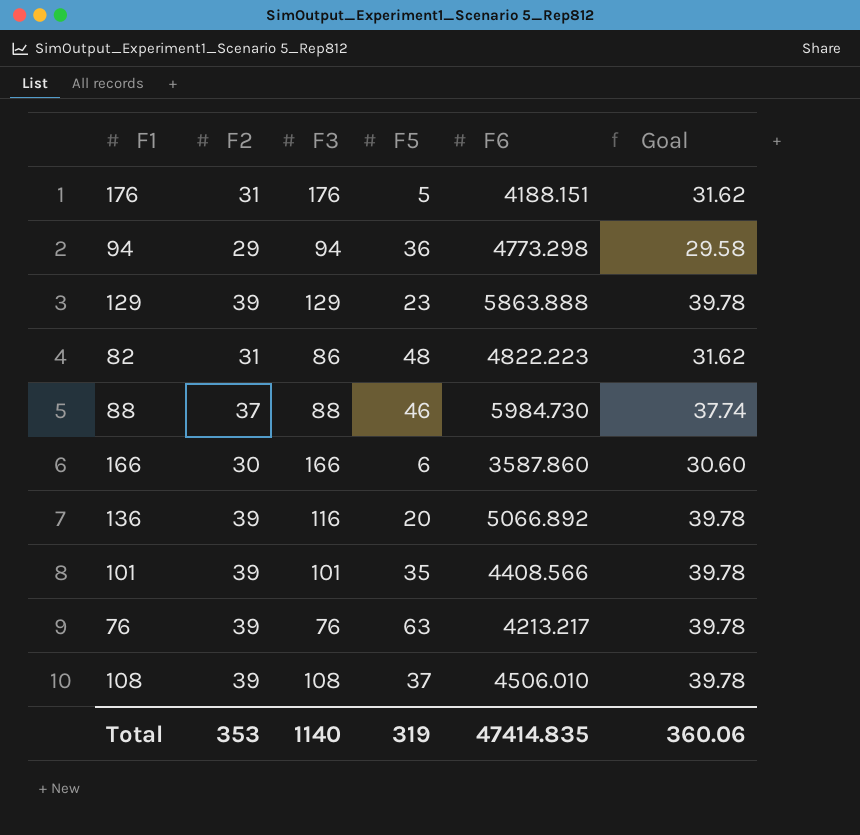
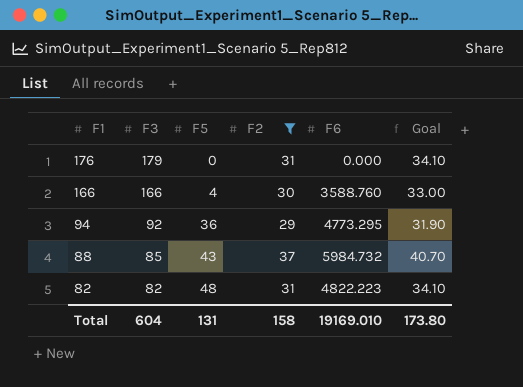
filter: none -> F2 != 39
row order: none -> F1 descending
column F2 | position: 2 -> 4
column Goal | formula: [F2] * 1.02 -> [F2] * 1.1
176 | F3: 176 -> 179
176 | F5: 5 -> 0
176 | F6: 4188.151 -> 0.000
166 | F5: 6 -> 4
166 | F6: 3587.860 -> 3588.760
94 | F3: 94 -> 92
94 | F6: 4773.298 -> 4773.295
88 | F3: 88 -> 85
88 | F5: 46 -> 43
88 | F6: 5984.730 -> 5984.732
82 | F3: 86 -> 82
Total | F3: 1140 -> 604
Total | F5: 319 -> 131
Total | F2: 353 -> 158
Total | F6: 47414.835 -> 19169.010
Total | Goal: 360.06 -> 173.80

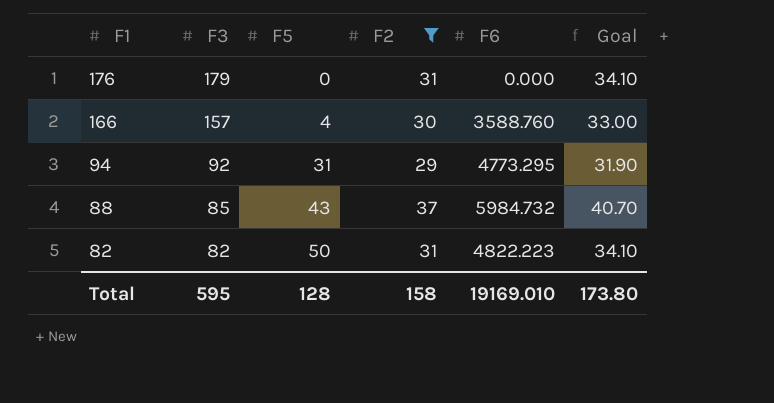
166 | F3: 166 -> 157
94 | F5: 36 -> 31
82 | F5: 48 -> 50
Total | F3: 604 -> 595
Total | F5: 131 -> 128

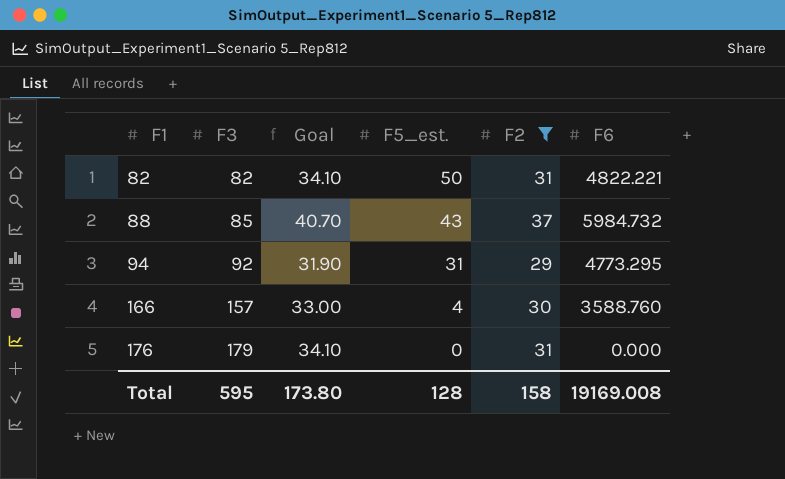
row order: F1 descending -> F1 ascending
column Goal | position: 6 -> 3
column name: F5 -> F5_est.
82 | F6: 4822.223 -> 4822.221
Total | F6: 19169.010 -> 19169.008

